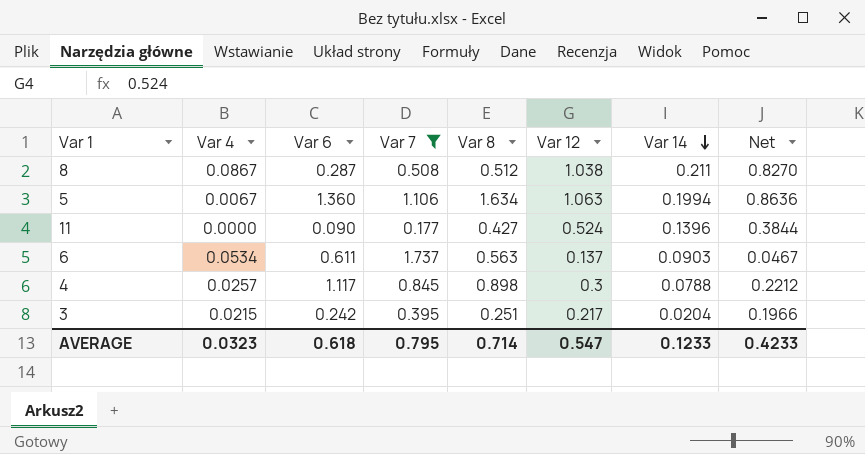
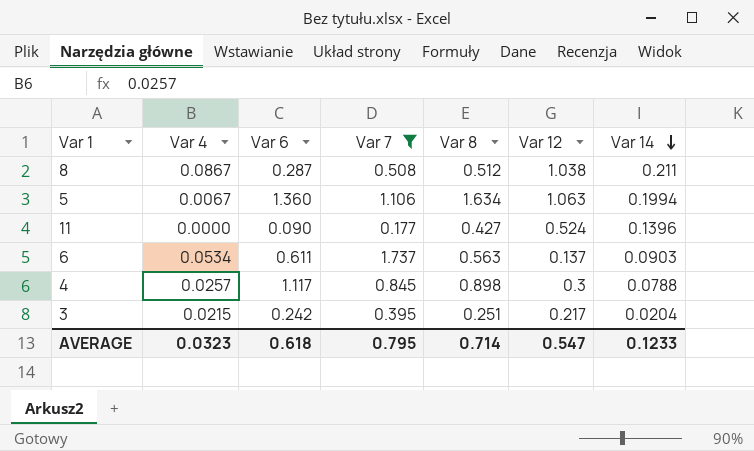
column Net | formula: [Var 12] - [Var 14] -> none

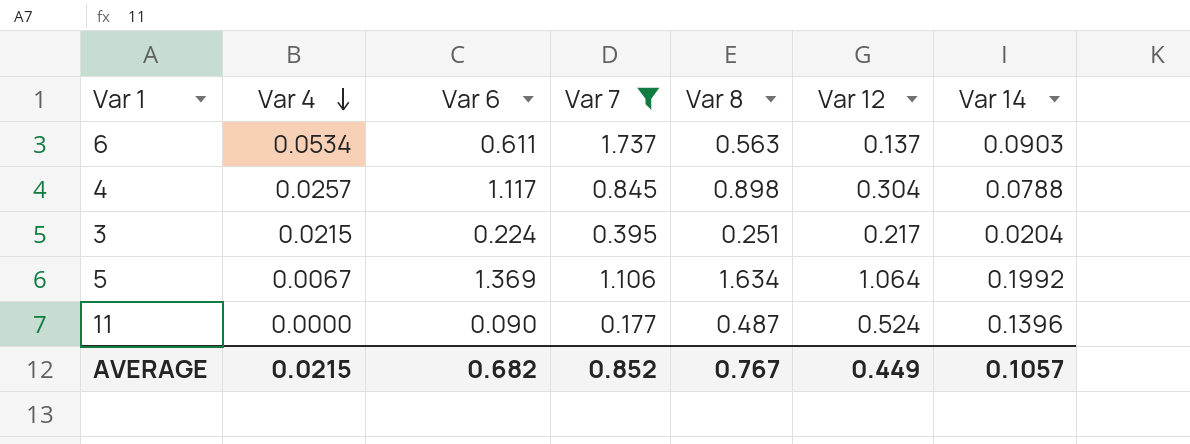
row order: Var 14 descending -> Var 4 descending
row 8: 0.0867 | 0.287 | 0.508 | 0.512 | 1.038 | 0.211 -> none
4 | Var 12: 0.3 -> 0.304
3 | Var 6: 0.242 -> 0.224
5 | Var 6: 1.360 -> 1.369
5 | Var 12: 1.063 -> 1.064
5 | Var 14: 0.1994 -> 0.1992
11 | Var 8: 0.427 -> 0.487
AVERAGE | Var 4: 0.0323 -> 0.0215
AVERAGE | Var 6: 0.618 -> 0.682
AVERAGE | Var 7: 0.795 -> 0.852
AVERAGE | Var 8: 0.714 -> 0.767
AVERAGE | Var 12: 0.547 -> 0.449
AVERAGE | Var 14: 0.1233 -> 0.1057

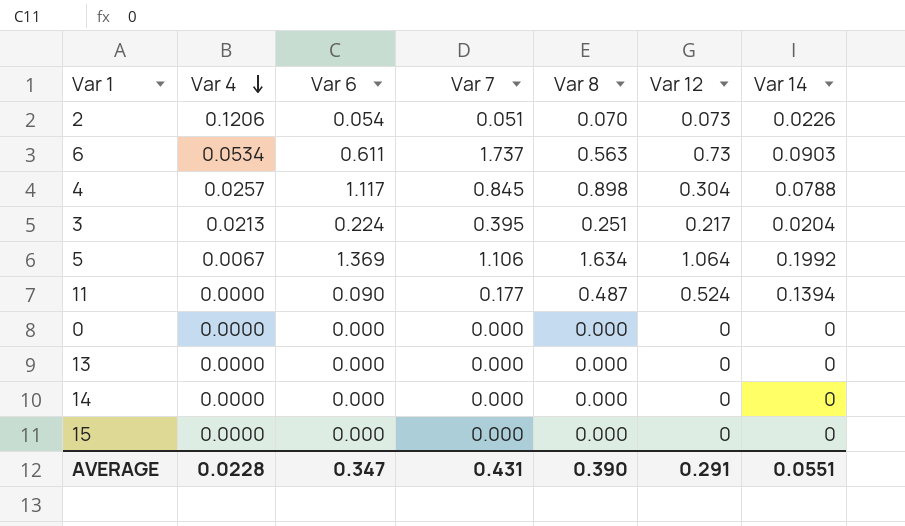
filter: Var 7 >= 0.177 -> none
6 | Var 12: 0.137 -> 0.73
3 | Var 4: 0.0215 -> 0.0213
11 | Var 14: 0.1396 -> 0.1394
AVERAGE | Var 4: 0.0215 -> 0.0228
AVERAGE | Var 6: 0.682 -> 0.347
AVERAGE | Var 7: 0.852 -> 0.431
AVERAGE | Var 8: 0.767 -> 0.390
AVERAGE | Var 12: 0.449 -> 0.291
AVERAGE | Var 14: 0.1057 -> 0.0551

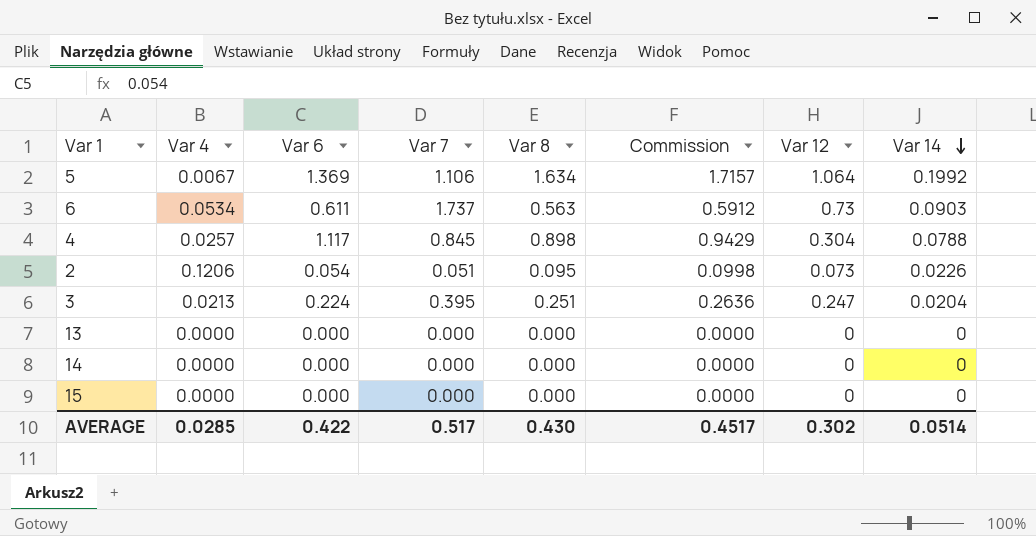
row order: Var 4 descending -> Var 14 descending
column Commission | formula: none -> [Var 8] * 1.05
row 11: 0.0000 | 0.090 | 0.177 | 0.487 | 0.524 | 0.1394 -> none
row 0: 0.0000 | 0.000 | 0.000 | 0.000 | 0 | 0 -> none
2 | Var 8: 0.070 -> 0.095
3 | Var 12: 0.217 -> 0.247
AVERAGE | Var 4: 0.0228 -> 0.0285
AVERAGE | Var 6: 0.347 -> 0.422
AVERAGE | Var 7: 0.431 -> 0.517
AVERAGE | Var 8: 0.390 -> 0.430
AVERAGE | Var 12: 0.291 -> 0.302
AVERAGE | Var 14: 0.0551 -> 0.0514

